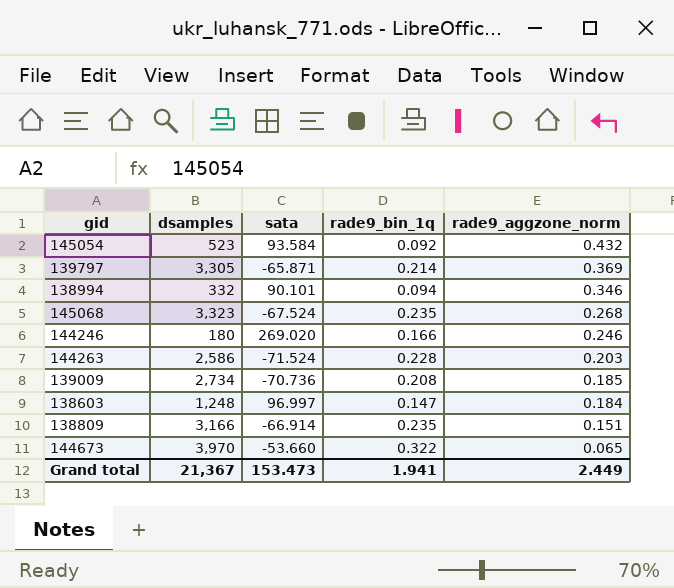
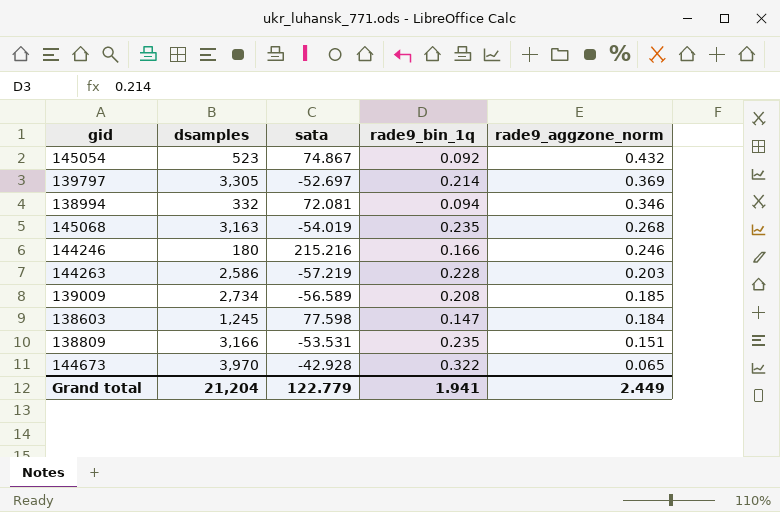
145054 | sata: 93.584 -> 74.867
139797 | sata: -65.871 -> -52.697
138994 | sata: 90.101 -> 72.081
145068 | dsamples: 3,323 -> 3,163
145068 | sata: -67.524 -> -54.019
144246 | sata: 269.020 -> 215.216
144263 | sata: -71.524 -> -57.219
139009 | sata: -70.736 -> -56.589
138603 | dsamples: 1,248 -> 1,245
138603 | sata: 96.997 -> 77.598
138809 | sata: -66.914 -> -53.531
144673 | sata: -53.660 -> -42.928
Grand total | dsamples: 21,367 -> 21,204
Grand total | sata: 153.473 -> 122.779

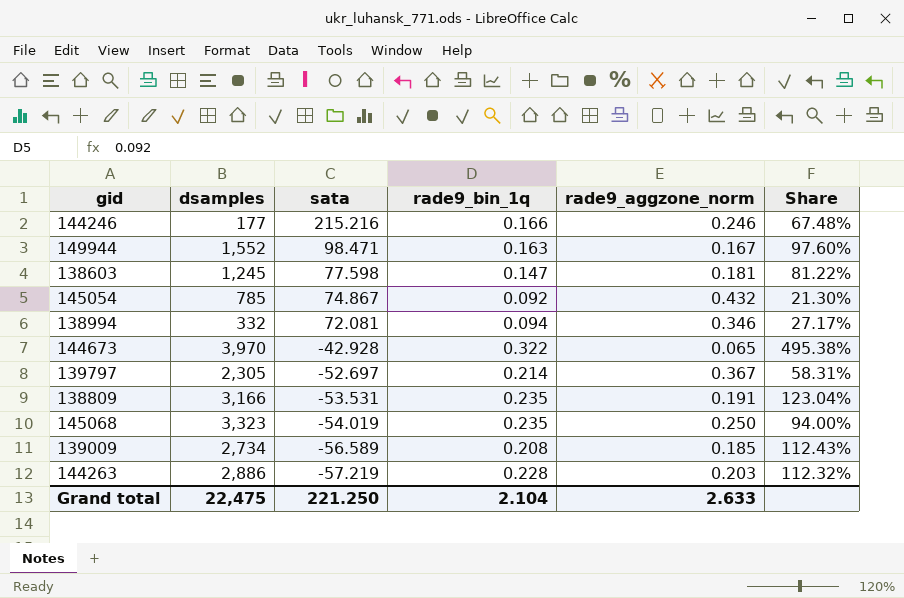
row order: rade9_aggzone_norm descending -> sata descending
column Share | formula: none -> [rade9_bin_1q] / [rade9_aggzone_norm]
144246 | dsamples: 180 -> 177
row 149944: none -> 1,552 | 98.471 | 0.163 | 0.167 | 97.60%
138603 | rade9_aggzone_norm: 0.184 -> 0.181
145054 | dsamples: 523 -> 785
139797 | dsamples: 3,305 -> 2,305
139797 | rade9_aggzone_norm: 0.369 -> 0.367
138809 | rade9_aggzone_norm: 0.151 -> 0.191
145068 | dsamples: 3,163 -> 3,323
145068 | rade9_aggzone_norm: 0.268 -> 0.250
144263 | dsamples: 2,586 -> 2,886
Grand total | dsamples: 21,204 -> 22,475
Grand total | sata: 122.779 -> 221.250
Grand total | rade9_bin_1q: 1.941 -> 2.104
Grand total | rade9_aggzone_norm: 2.449 -> 2.633

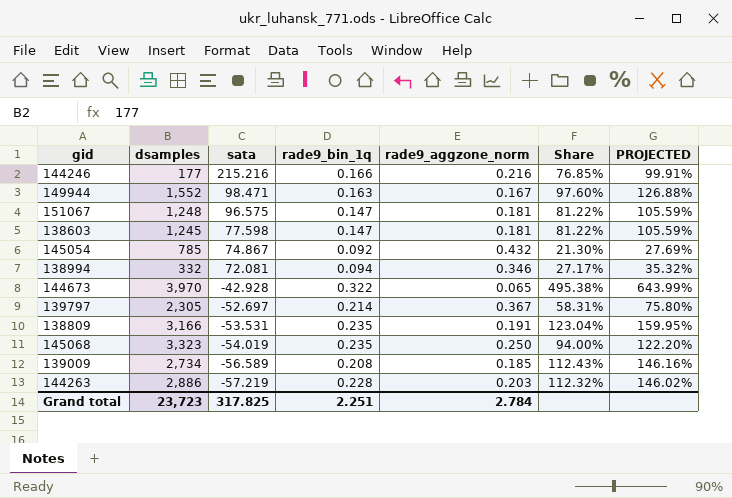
column PROJECTED | formula: none -> [Share] * 1.3
144246 | rade9_aggzone_norm: 0.246 -> 0.216
144246 | Share: 67.48% -> 76.85%
row 151067: none -> 1,248 | 96.575 | 0.147 | 0.181 | 81.22% | 105.59%
Grand total | dsamples: 22,475 -> 23,723
Grand total | sata: 221.250 -> 317.825
Grand total | rade9_bin_1q: 2.104 -> 2.251
Grand total | rade9_aggzone_norm: 2.633 -> 2.784

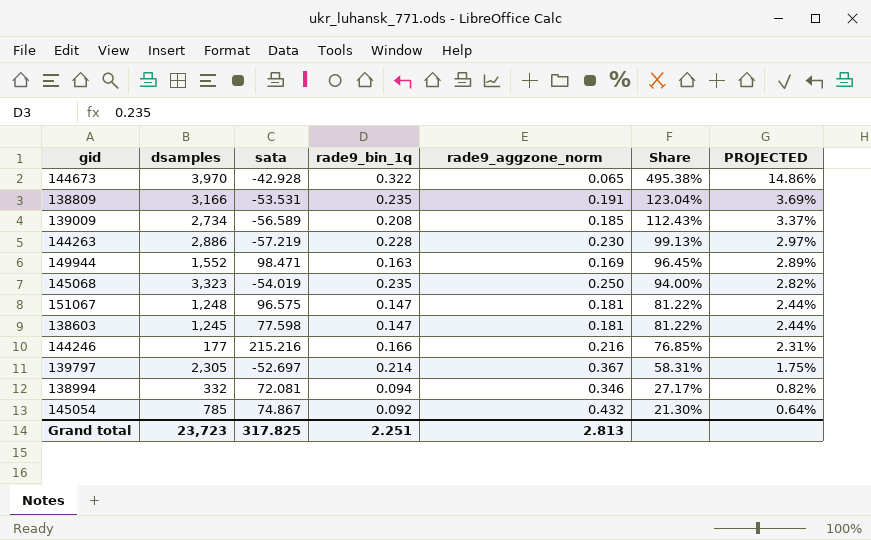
row order: sata descending -> Share descending
column PROJECTED | formula: [Share] * 1.3 -> [Share] * 0.03
144263 | rade9_aggzone_norm: 0.203 -> 0.230
144263 | Share: 112.32% -> 99.13%
149944 | rade9_aggzone_norm: 0.167 -> 0.169
149944 | Share: 97.60% -> 96.45%
Grand total | rade9_aggzone_norm: 2.784 -> 2.813

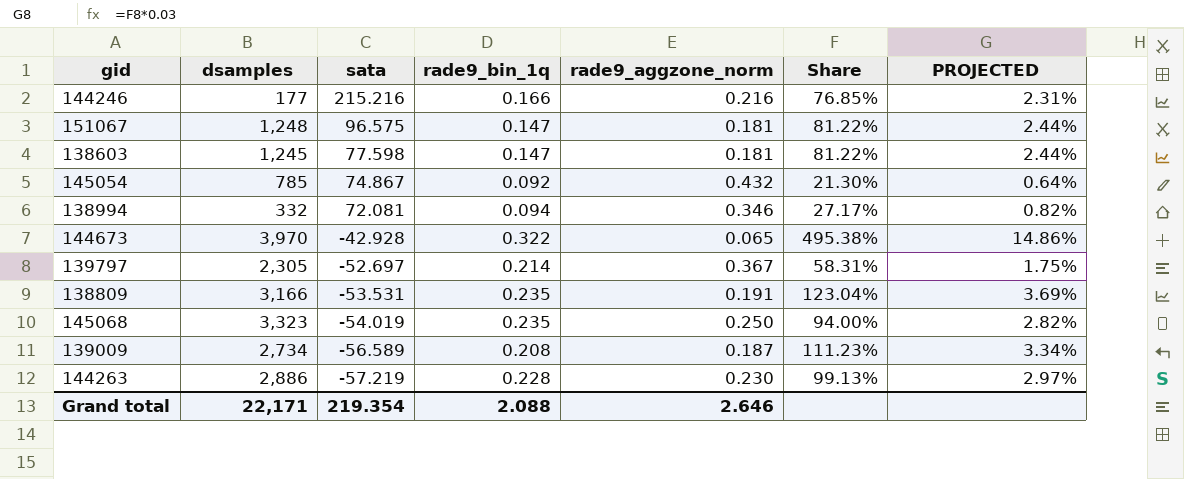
row order: Share descending -> sata descending
row 149944: 1,552 | 98.471 | 0.163 | 0.169 | 96.45% | 2.89% -> none
139009 | rade9_aggzone_norm: 0.185 -> 0.187
139009 | Share: 112.43% -> 111.23%
139009 | PROJECTED: 3.37% -> 3.34%
Grand total | dsamples: 23,723 -> 22,171
Grand total | sata: 317.825 -> 219.354
Grand total | rade9_bin_1q: 2.251 -> 2.088
Grand total | rade9_aggzone_norm: 2.813 -> 2.646

